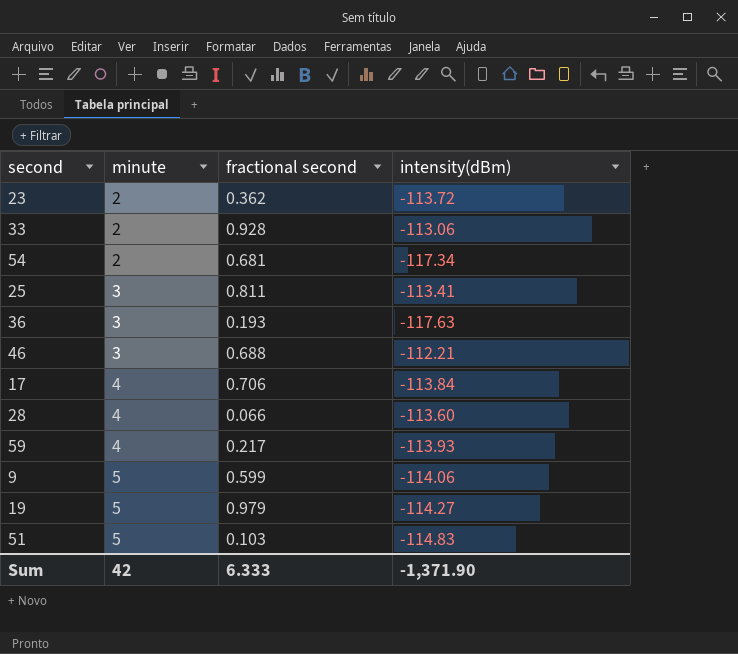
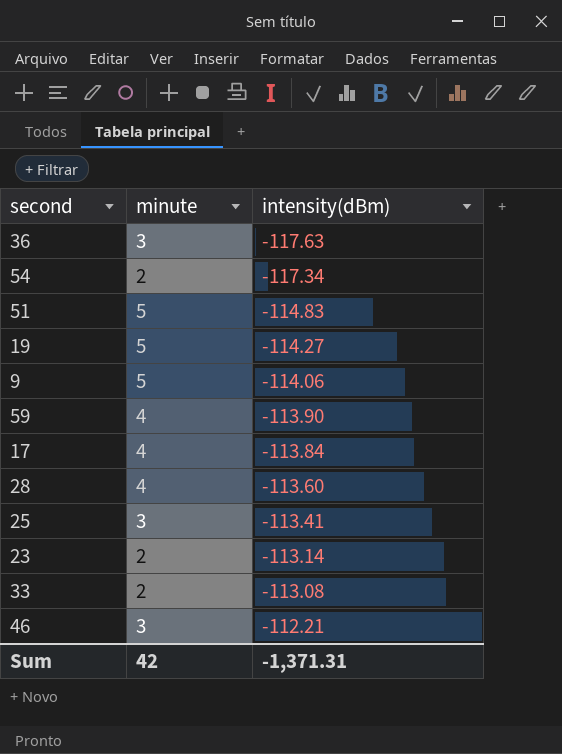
row order: minute ascending -> intensity(dBm) ascending
column fractional second | position: 3 -> none
59 | intensity(dBm): -113.93 -> -113.90
23 | intensity(dBm): -113.72 -> -113.14
33 | intensity(dBm): -113.06 -> -113.08
Sum | intensity(dBm): -1,371.90 -> -1,371.31

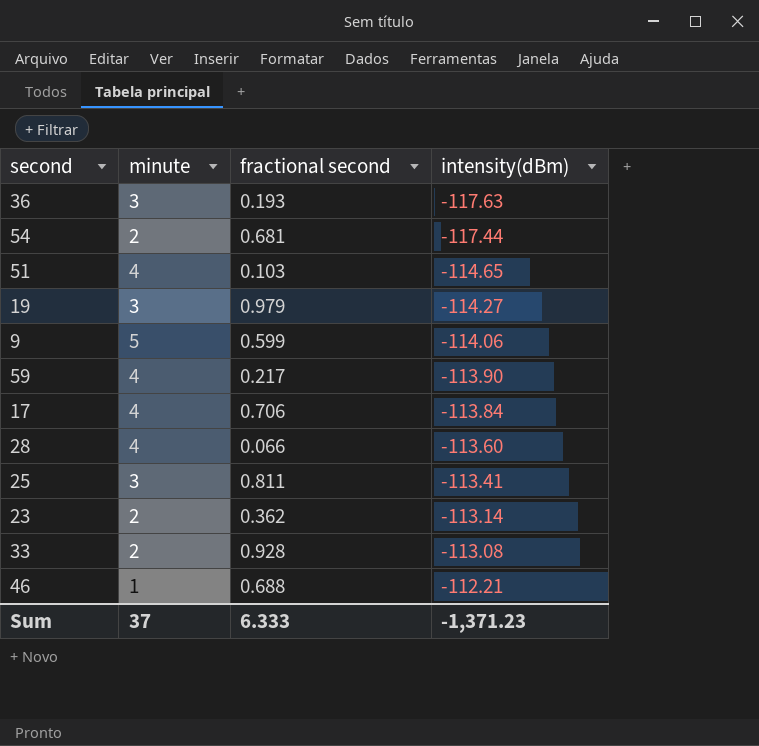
column fractional second | position: none -> 3
54 | intensity(dBm): -117.34 -> -117.44
51 | minute: 5 -> 4
51 | intensity(dBm): -114.83 -> -114.65
19 | minute: 5 -> 3
46 | minute: 3 -> 1
Sum | minute: 42 -> 37
Sum | intensity(dBm): -1,371.31 -> -1,371.23

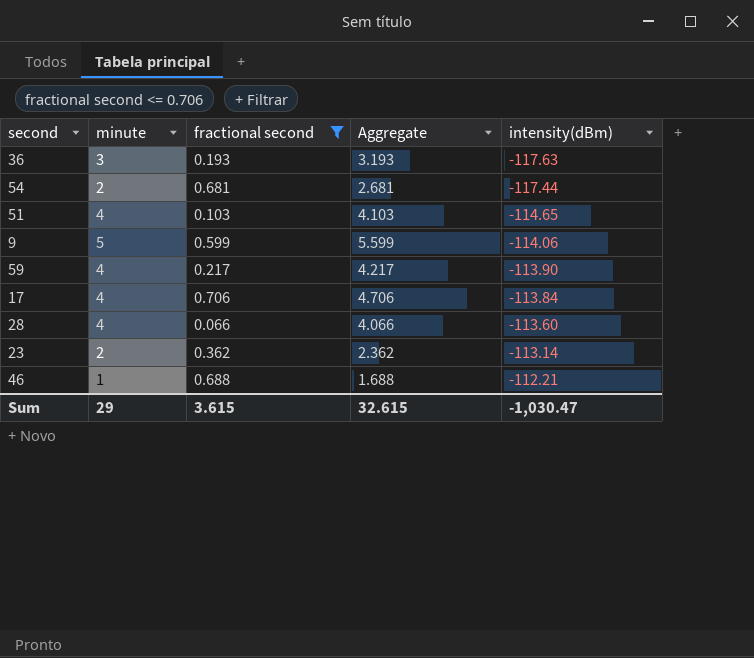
filter: none -> fractional second <= 0.706
column Aggregate | formula: none -> [minute] + [fractional second]
Sum | minute: 37 -> 29
Sum | fractional second: 6.333 -> 3.615
Sum | intensity(dBm): -1,371.23 -> -1,030.47

